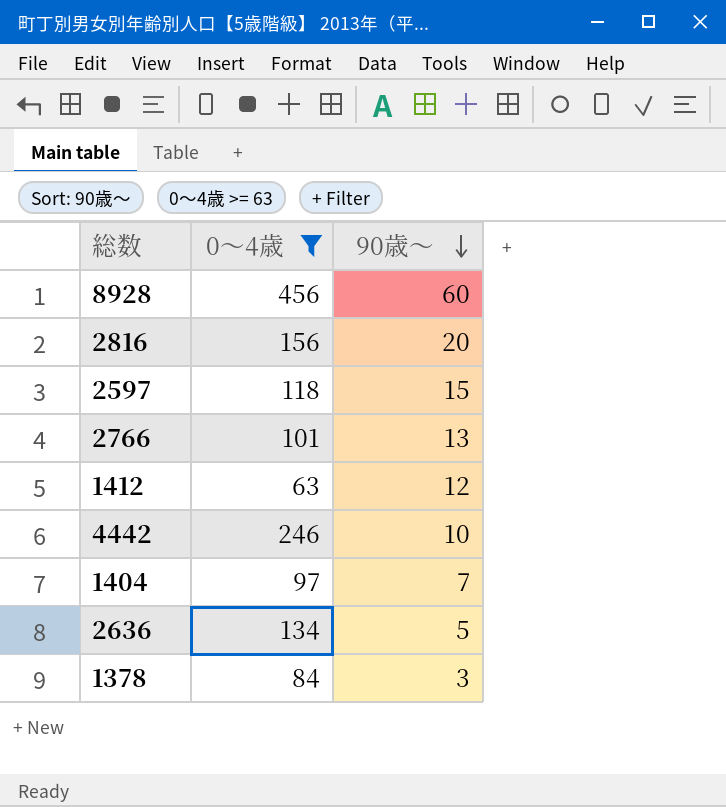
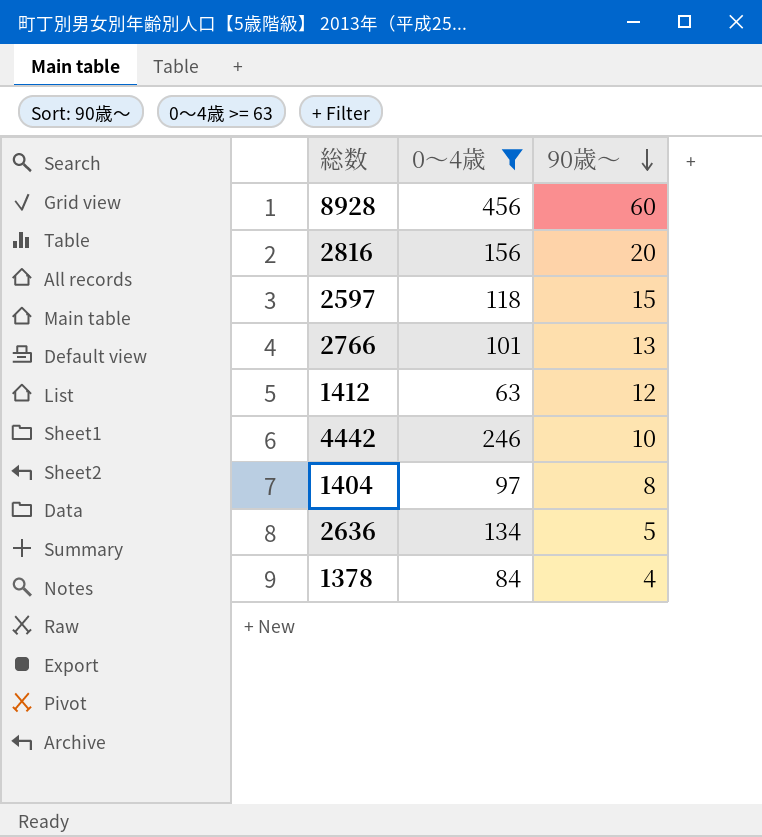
1404 | 90歳～: 7 -> 8
1378 | 90歳～: 3 -> 4

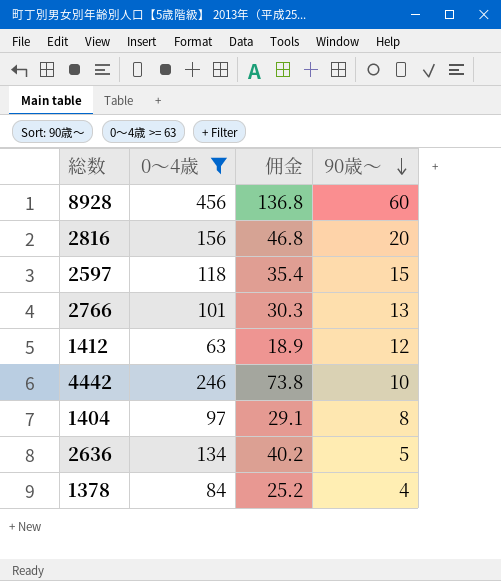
column 佣金 | formula: none -> [0～4歳] * 0.3

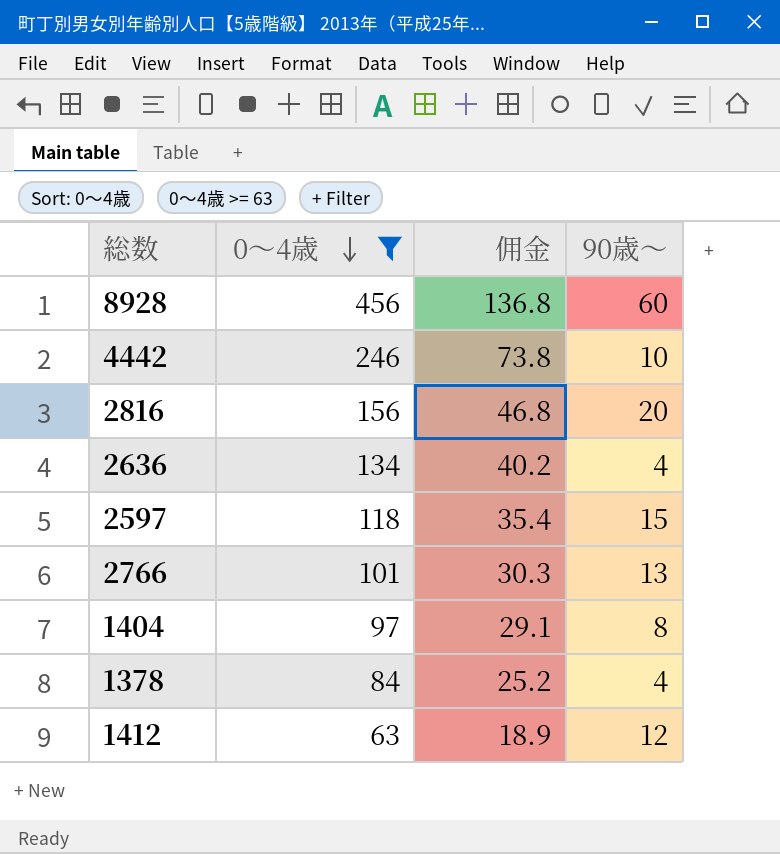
row order: 90歳～ descending -> 0～4歳 descending
2636 | 90歳～: 5 -> 4

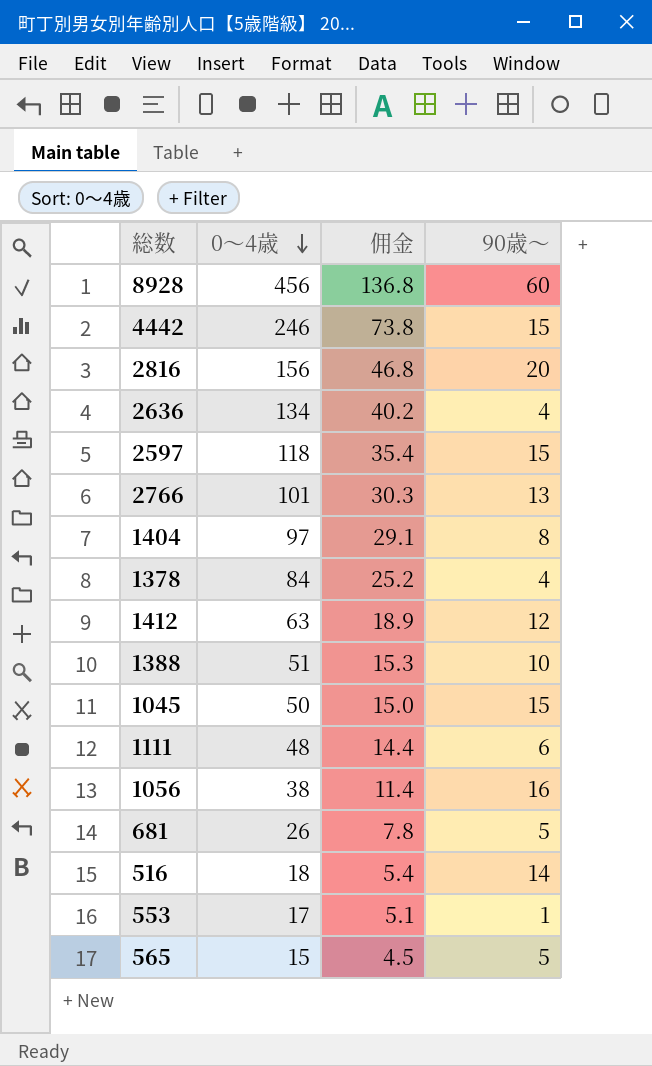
filter: 0～4歳 >= 63 -> none
4442 | 90歳～: 10 -> 15

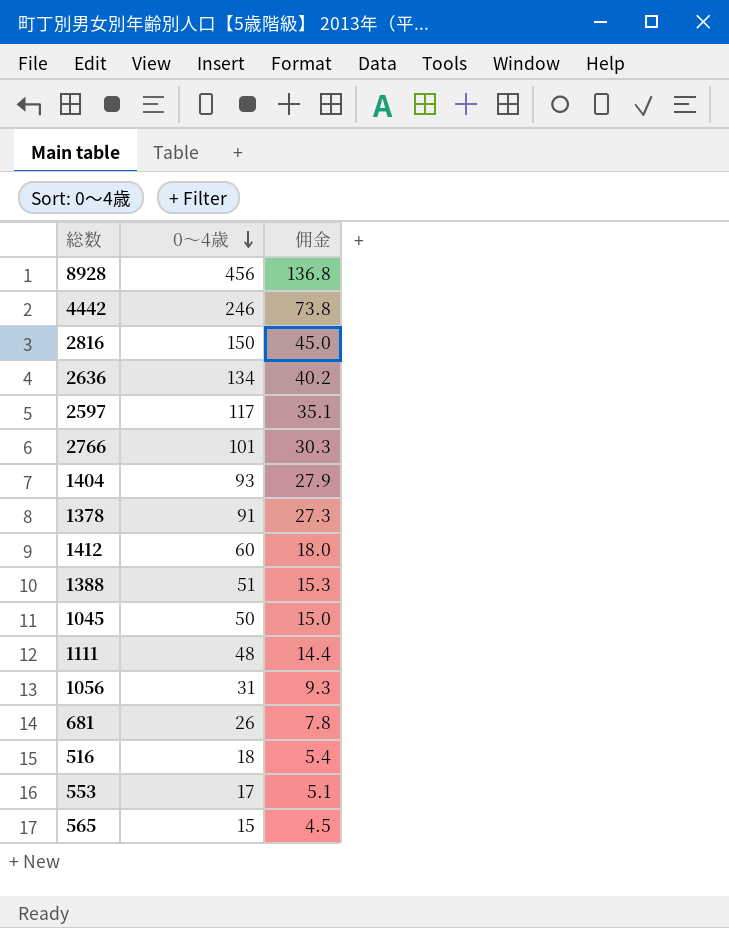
column 90歳～ | position: 4 -> none
2816 | 0～4歳: 156 -> 150
2816 | 佣金: 46.8 -> 45.0
2597 | 0～4歳: 118 -> 117
2597 | 佣金: 35.4 -> 35.1
1404 | 0～4歳: 97 -> 93
1404 | 佣金: 29.1 -> 27.9
1378 | 0～4歳: 84 -> 91
1378 | 佣金: 25.2 -> 27.3
1412 | 0～4歳: 63 -> 60
1412 | 佣金: 18.9 -> 18.0
1056 | 0～4歳: 38 -> 31
1056 | 佣金: 11.4 -> 9.3

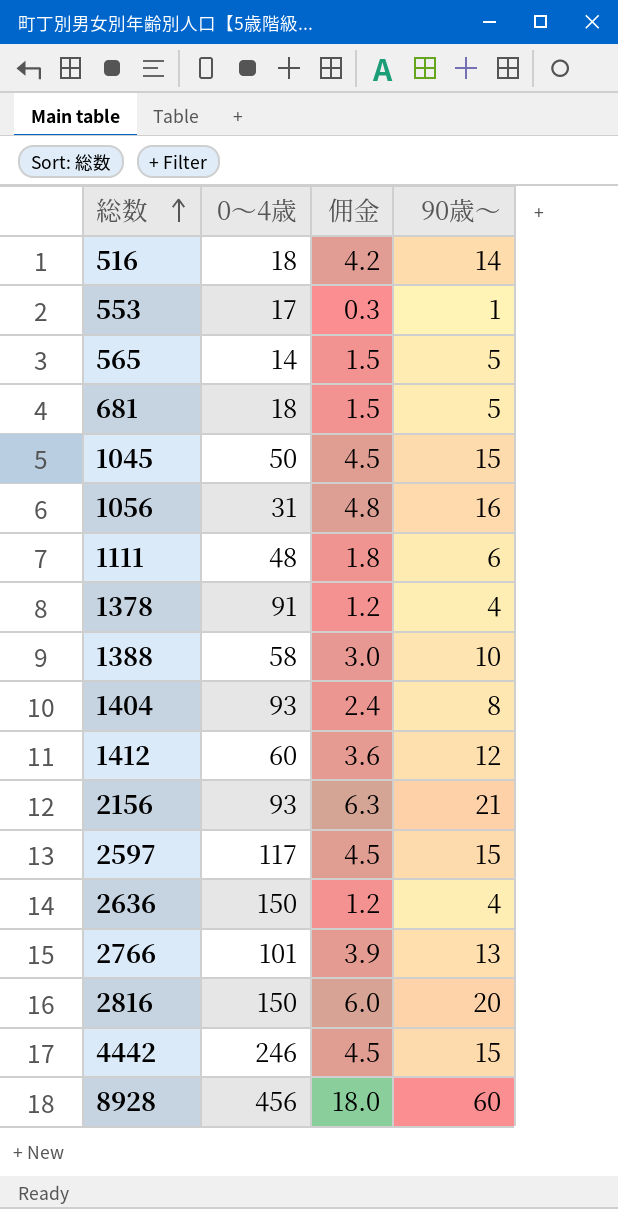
row order: 0～4歳 descending -> 総数 ascending
column 佣金 | formula: [0～4歳] * 0.3 -> [90歳～] * 0.3
column 90歳～ | position: none -> 4
565 | 0～4歳: 15 -> 14
681 | 0～4歳: 26 -> 18
1388 | 0～4歳: 51 -> 58
row 2156: none -> 93 | 6.3 | 21
2636 | 0～4歳: 134 -> 150

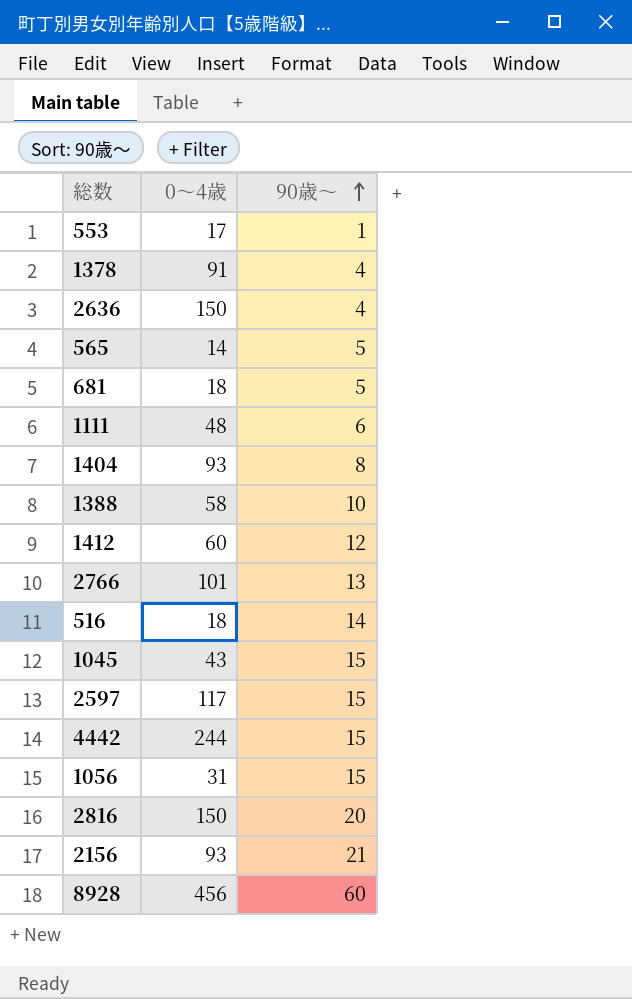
row order: 総数 ascending -> 90歳～ ascending
column 佣金 | formula: [90歳～] * 0.3 -> none
1045 | 0～4歳: 50 -> 43
4442 | 0～4歳: 246 -> 244
1056 | 90歳～: 16 -> 15

